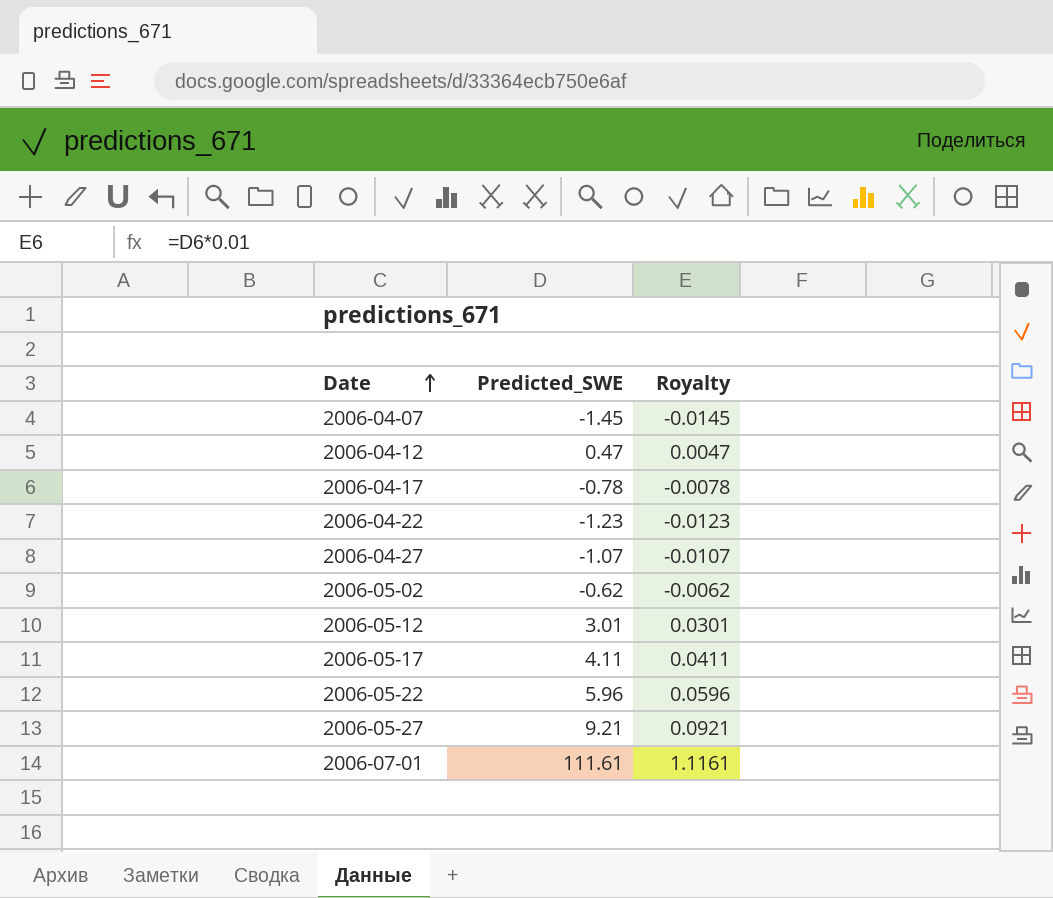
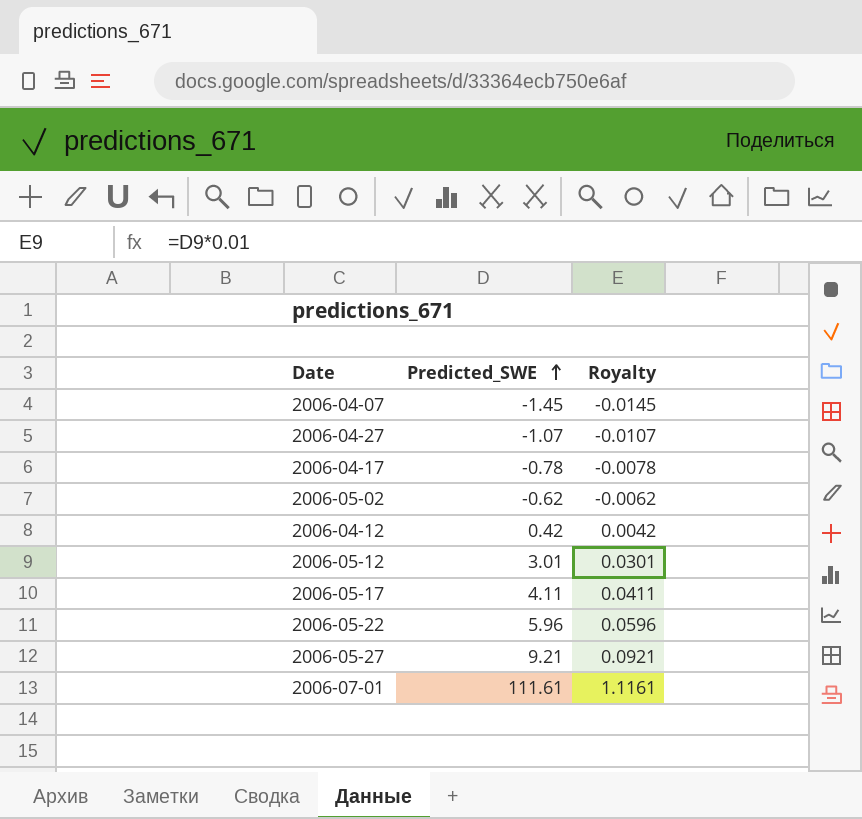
row order: Date ascending -> Predicted_SWE ascending
row 2006-04-22: -1.23 | -0.0123 -> none
2006-04-12 | Predicted_SWE: 0.47 -> 0.42
2006-04-12 | Royalty: 0.0047 -> 0.0042

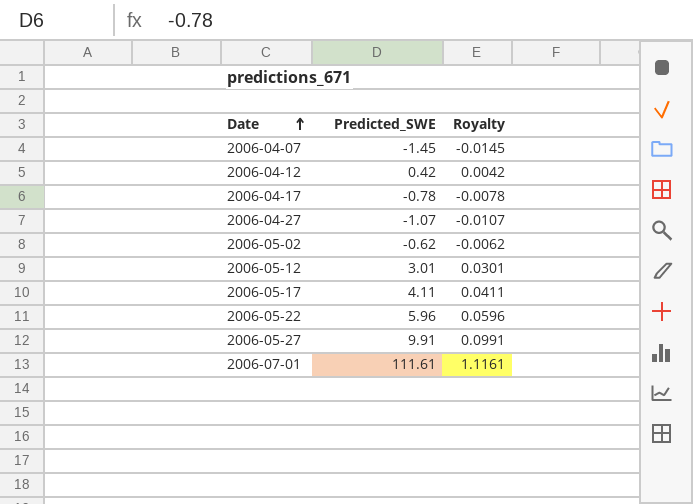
row order: Predicted_SWE ascending -> Date ascending
2006-05-27 | Predicted_SWE: 9.21 -> 9.91
2006-05-27 | Royalty: 0.0921 -> 0.0991

